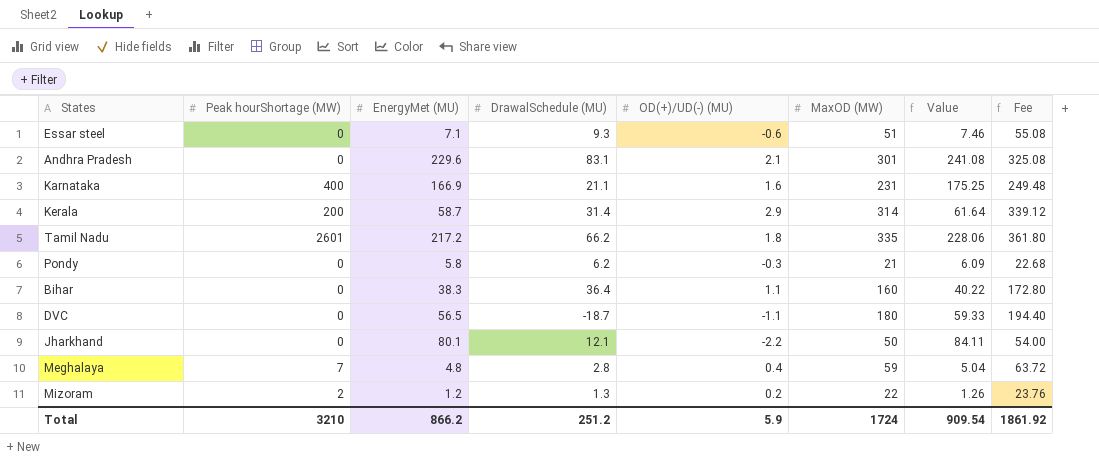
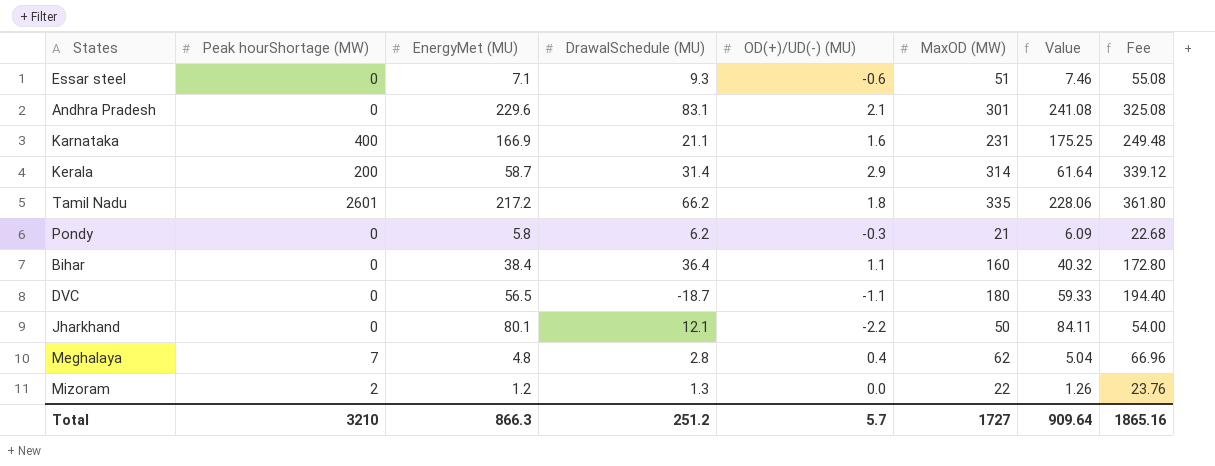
Bihar | EnergyMet (MU): 38.3 -> 38.4
Bihar | Value: 40.22 -> 40.32
Meghalaya | MaxOD (MW): 59 -> 62
Meghalaya | Fee: 63.72 -> 66.96
Mizoram | OD(+)/UD(-) (MU): 0.2 -> 0.0
Total | EnergyMet (MU): 866.2 -> 866.3
Total | OD(+)/UD(-) (MU): 5.9 -> 5.7
Total | MaxOD (MW): 1724 -> 1727
Total | Value: 909.54 -> 909.64
Total | Fee: 1861.92 -> 1865.16

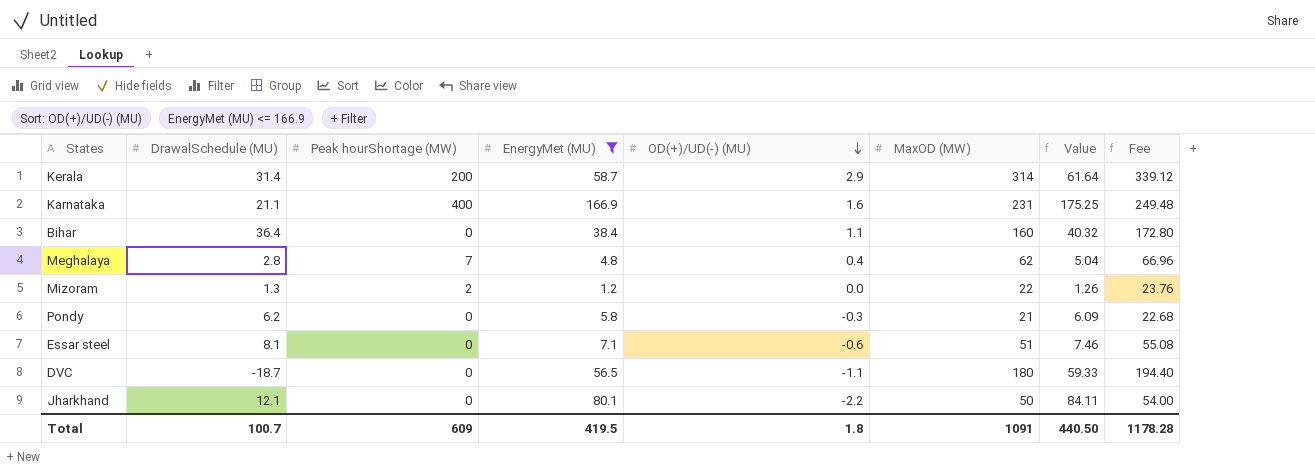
filter: none -> EnergyMet (MU) <= 166.9
row order: none -> OD(+)/UD(-) (MU) descending
column DrawalSchedule (MU) | position: 4 -> 2
Essar steel | DrawalSchedule (MU): 9.3 -> 8.1
Total | DrawalSchedule (MU): 251.2 -> 100.7
Total | Peak hourShortage (MW): 3210 -> 609
Total | EnergyMet (MU): 866.3 -> 419.5
Total | OD(+)/UD(-) (MU): 5.7 -> 1.8
Total | MaxOD (MW): 1727 -> 1091
Total | Value: 909.64 -> 440.50
Total | Fee: 1865.16 -> 1178.28

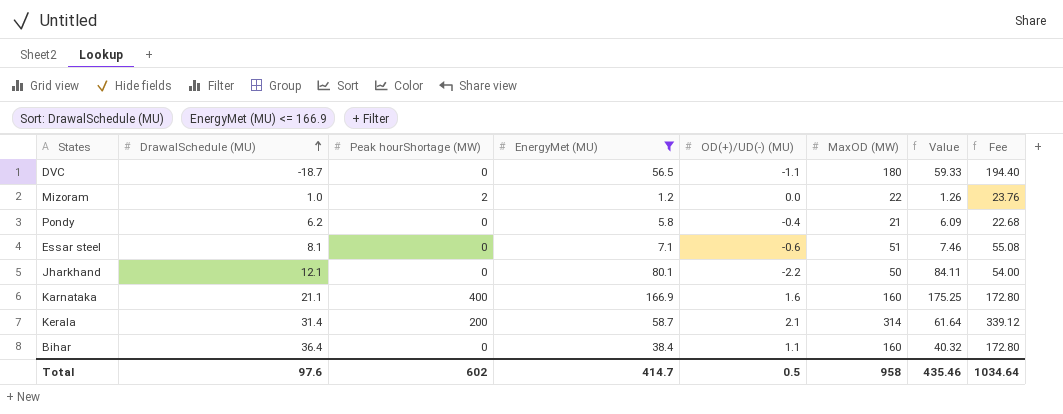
row order: OD(+)/UD(-) (MU) descending -> DrawalSchedule (MU) ascending
row Meghalaya: 2.8 | 7 | 4.8 | 0.4 | 62 | 5.04 | 66.96 -> none
Mizoram | DrawalSchedule (MU): 1.3 -> 1.0
Pondy | OD(+)/UD(-) (MU): -0.3 -> -0.4
Karnataka | MaxOD (MW): 231 -> 160
Karnataka | Fee: 249.48 -> 172.80
Kerala | OD(+)/UD(-) (MU): 2.9 -> 2.1
Total | DrawalSchedule (MU): 100.7 -> 97.6
Total | Peak hourShortage (MW): 609 -> 602
Total | EnergyMet (MU): 419.5 -> 414.7
Total | OD(+)/UD(-) (MU): 1.8 -> 0.5
Total | MaxOD (MW): 1091 -> 958
Total | Value: 440.50 -> 435.46
Total | Fee: 1178.28 -> 1034.64

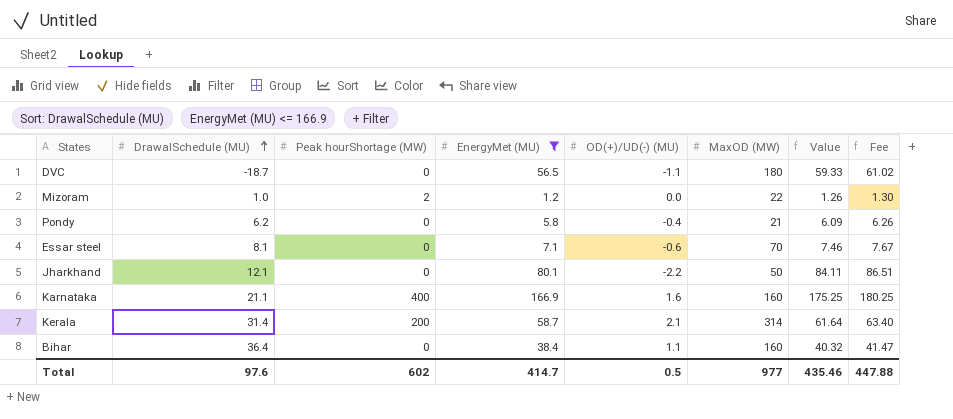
column Fee | formula: [MaxOD (MW)] * 1.08 -> [EnergyMet (MU)] * 1.08
Essar steel | MaxOD (MW): 51 -> 70
Total | MaxOD (MW): 958 -> 977
Total | Fee: 1034.64 -> 447.88

